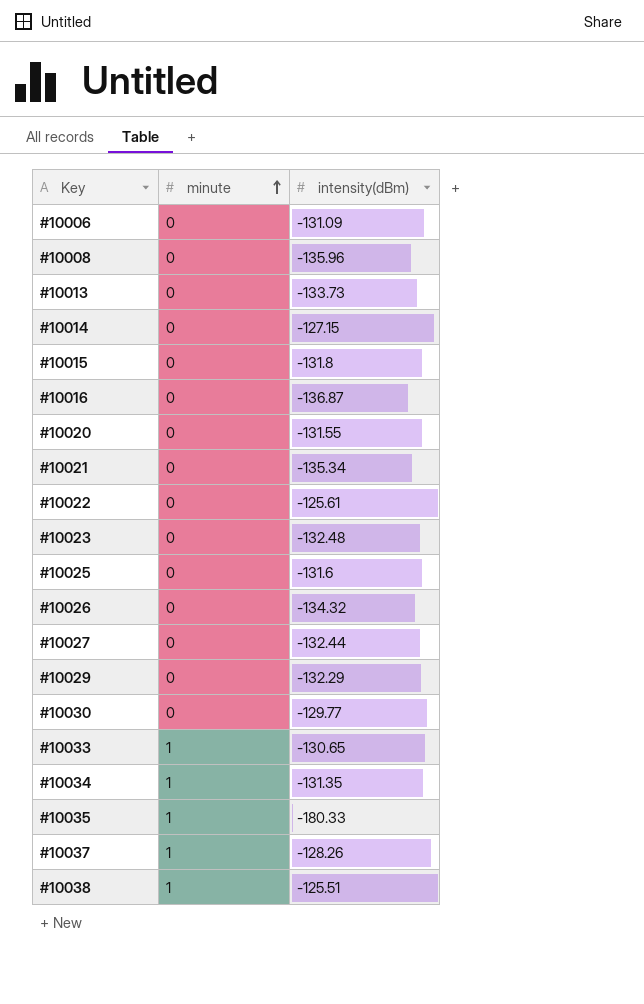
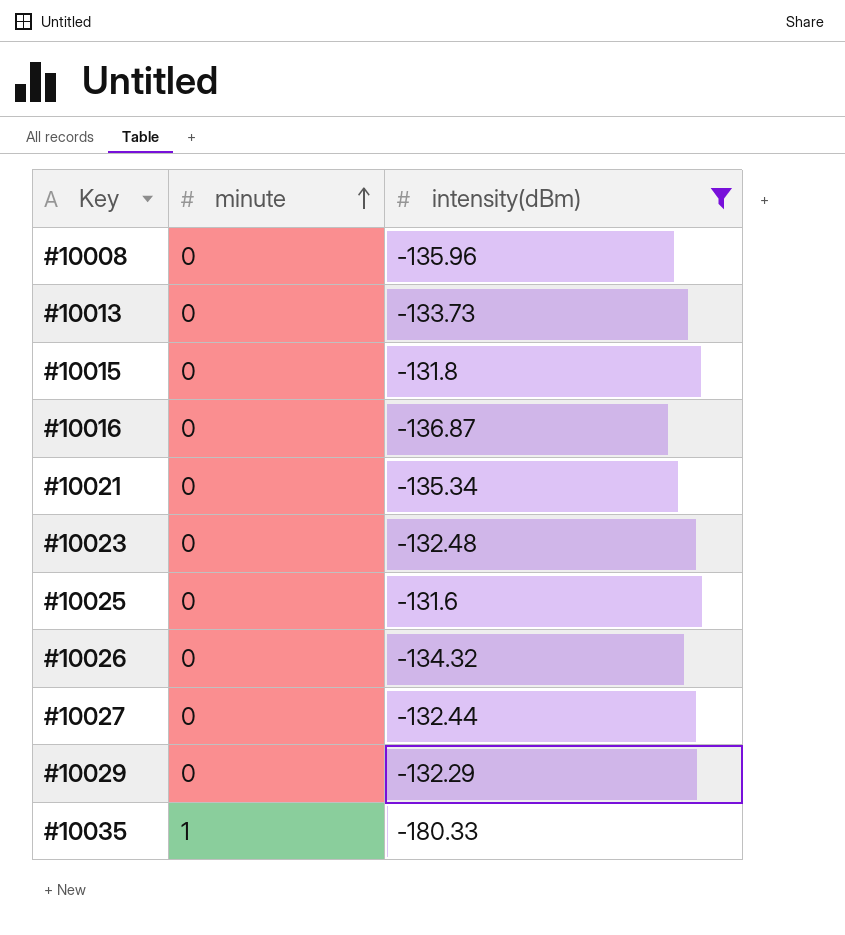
filter: none -> intensity(dBm) <= -131.6

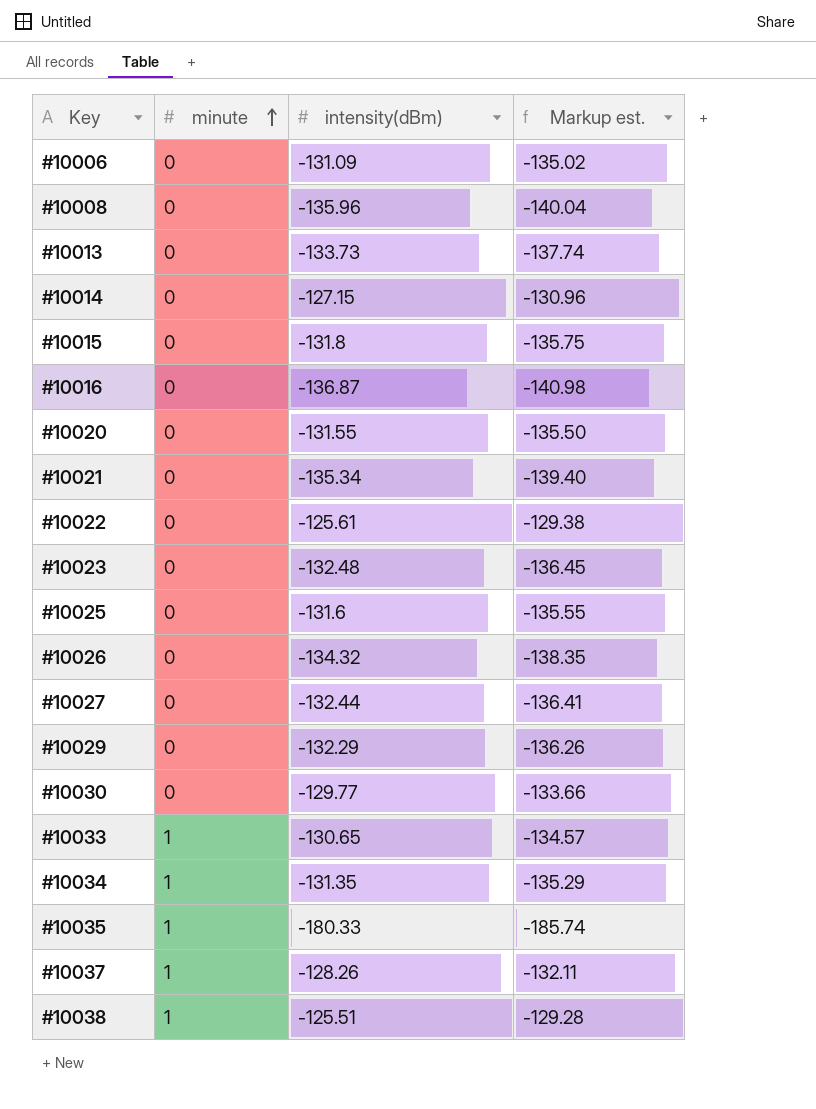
filter: intensity(dBm) <= -131.6 -> none
column Markup est. | formula: none -> [intensity(dBm)] * 1.03

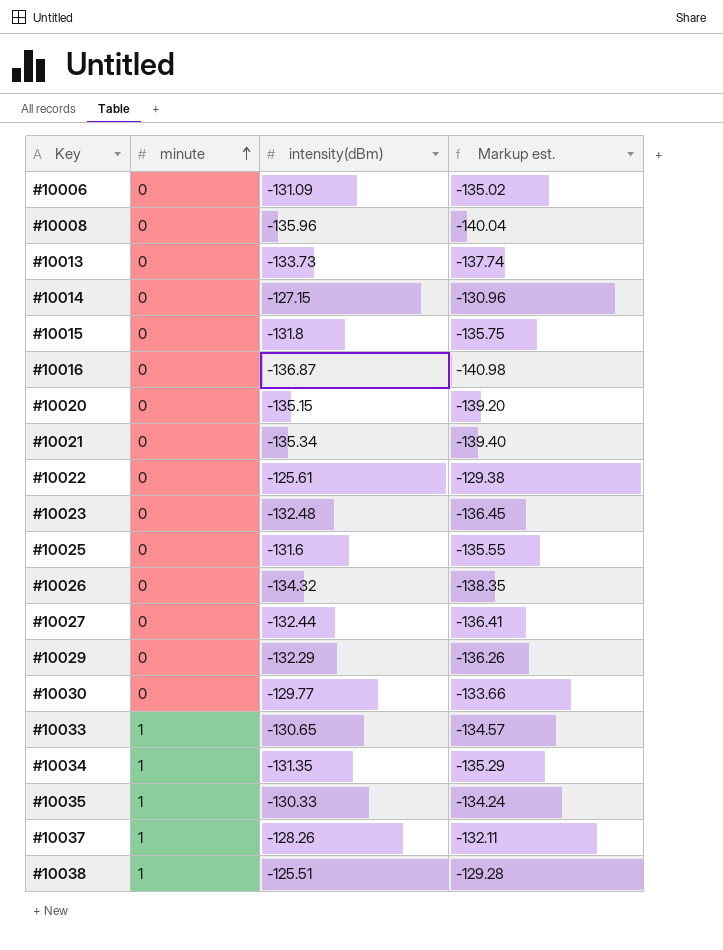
#10020 | intensity(dBm): -131.55 -> -135.15
#10020 | Markup est.: -135.50 -> -139.20
#10035 | intensity(dBm): -180.33 -> -130.33
#10035 | Markup est.: -185.74 -> -134.24

